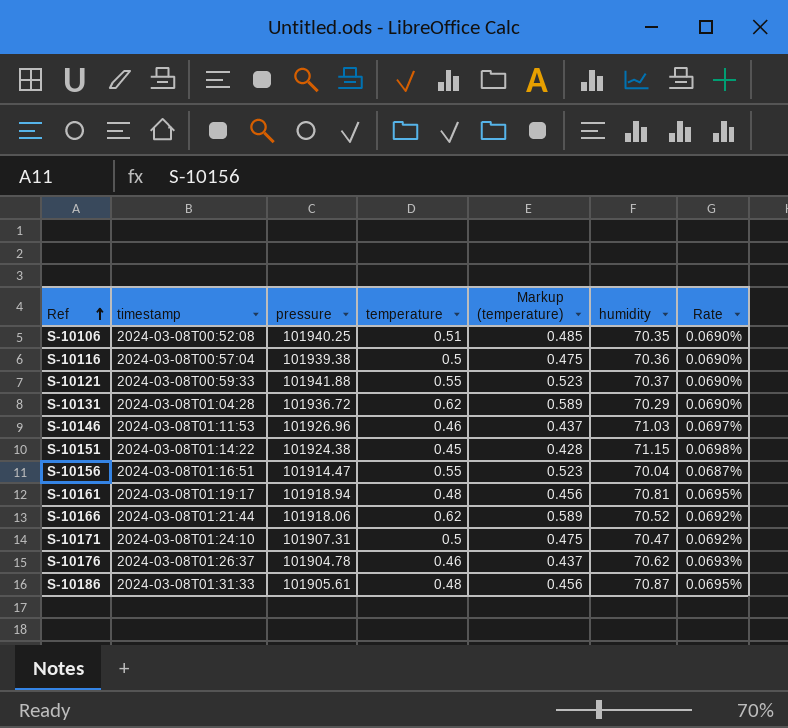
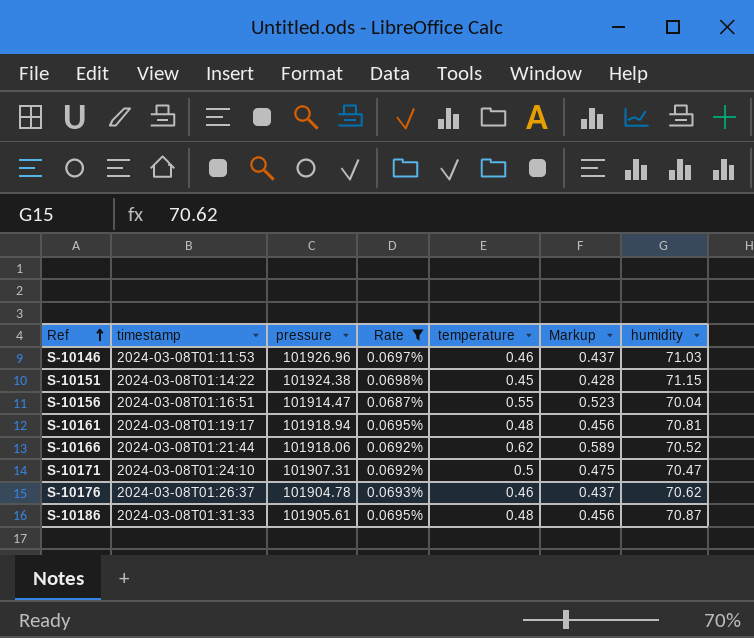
filter: none -> Rate != 0.0690%
column Rate | position: 7 -> 4
column name: Markup (temperature) -> Markup

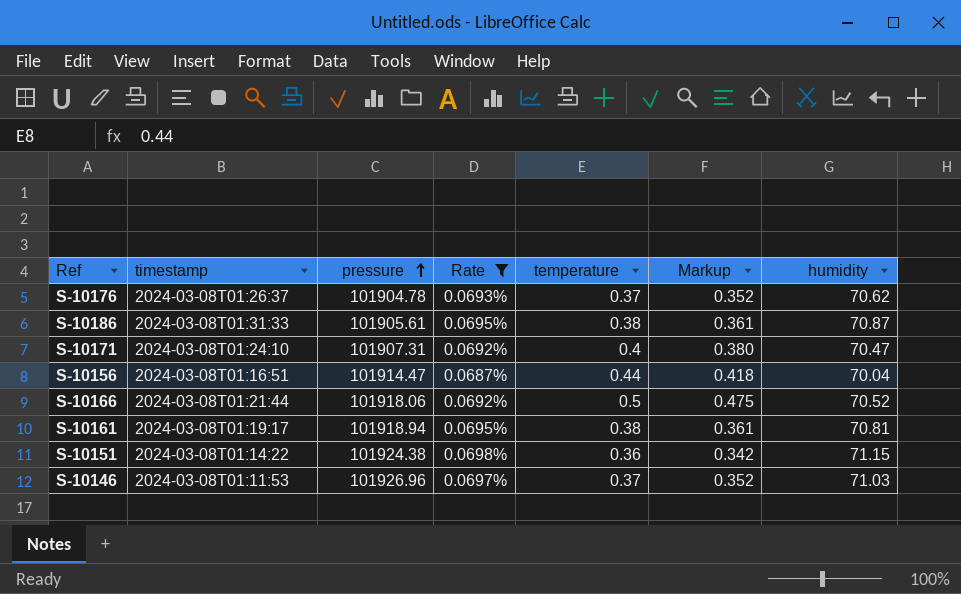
row order: Ref ascending -> pressure ascending
S-10176 | temperature: 0.46 -> 0.37
S-10176 | Markup: 0.437 -> 0.352
S-10186 | temperature: 0.48 -> 0.38
S-10186 | Markup: 0.456 -> 0.361
S-10171 | temperature: 0.5 -> 0.4
S-10171 | Markup: 0.475 -> 0.380
S-10156 | temperature: 0.55 -> 0.44
S-10156 | Markup: 0.523 -> 0.418
S-10166 | temperature: 0.62 -> 0.5
S-10166 | Markup: 0.589 -> 0.475
S-10161 | temperature: 0.48 -> 0.38
S-10161 | Markup: 0.456 -> 0.361
S-10151 | temperature: 0.45 -> 0.36
S-10151 | Markup: 0.428 -> 0.342
S-10146 | temperature: 0.46 -> 0.37
S-10146 | Markup: 0.437 -> 0.352

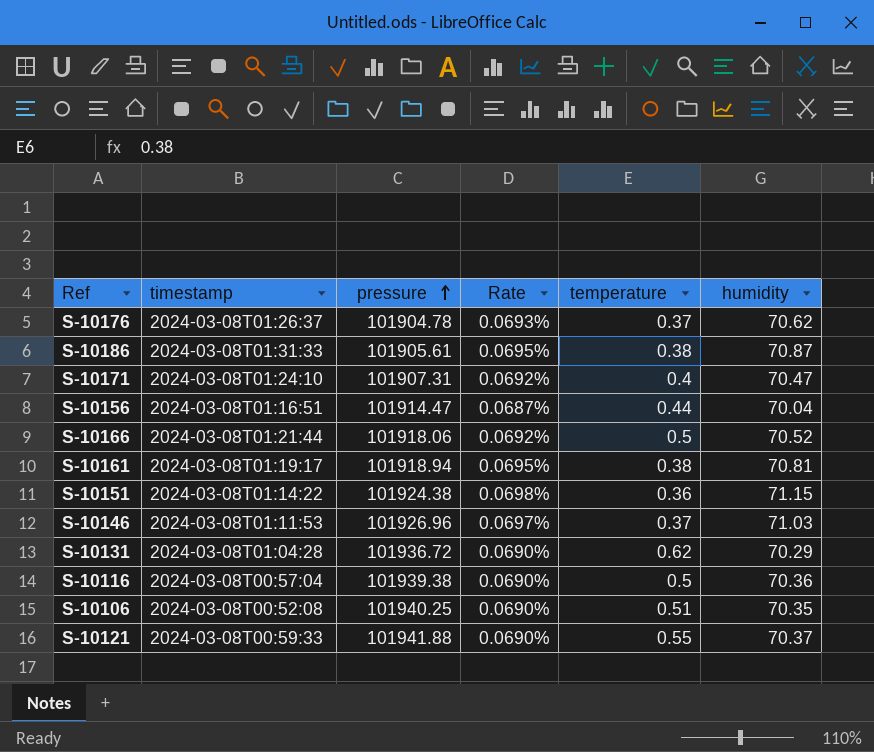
filter: Rate != 0.0690% -> none
column Markup | formula: [temperature] * 0.95 -> none

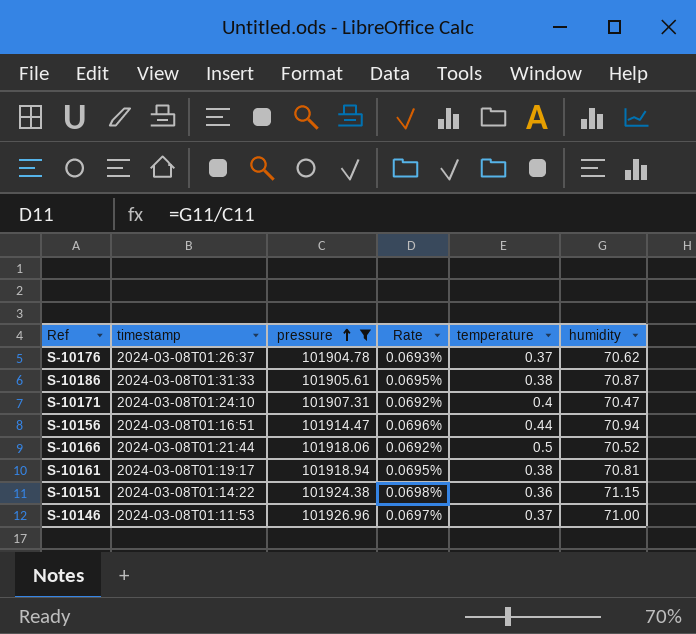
filter: none -> pressure <= 101926.96
S-10156 | Rate: 0.0687% -> 0.0696%
S-10156 | humidity: 70.04 -> 70.94
S-10146 | humidity: 71.03 -> 71.00

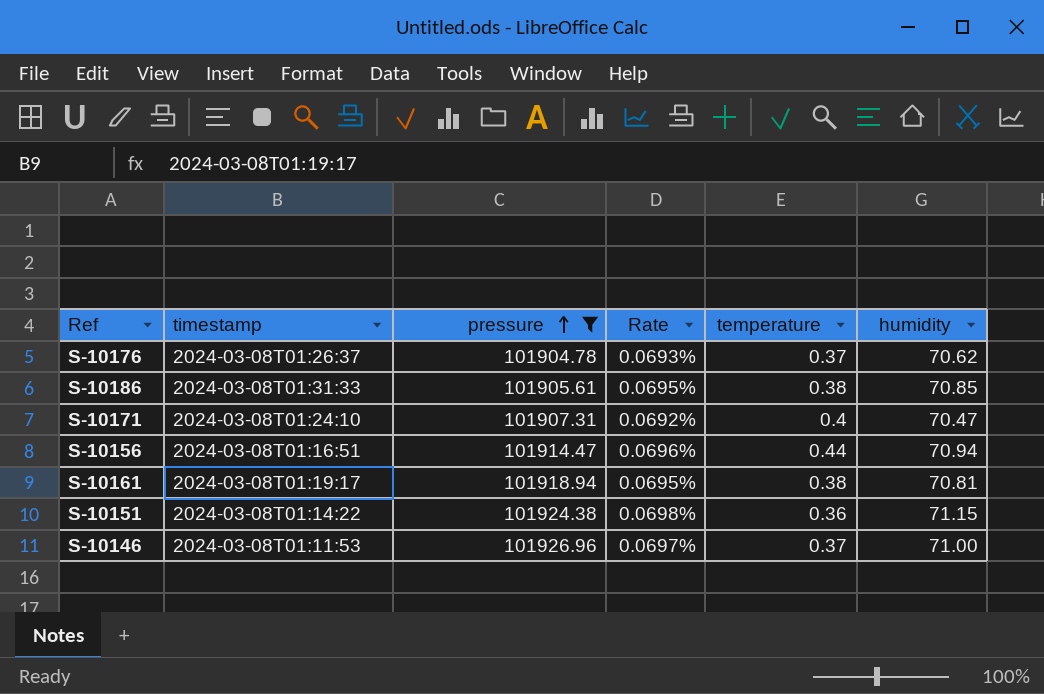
row S-10166: 2024-03-08T01:21:44 | 101918.06 | 0.0692% | 0.5 | 70.52 -> none
S-10186 | humidity: 70.87 -> 70.85

